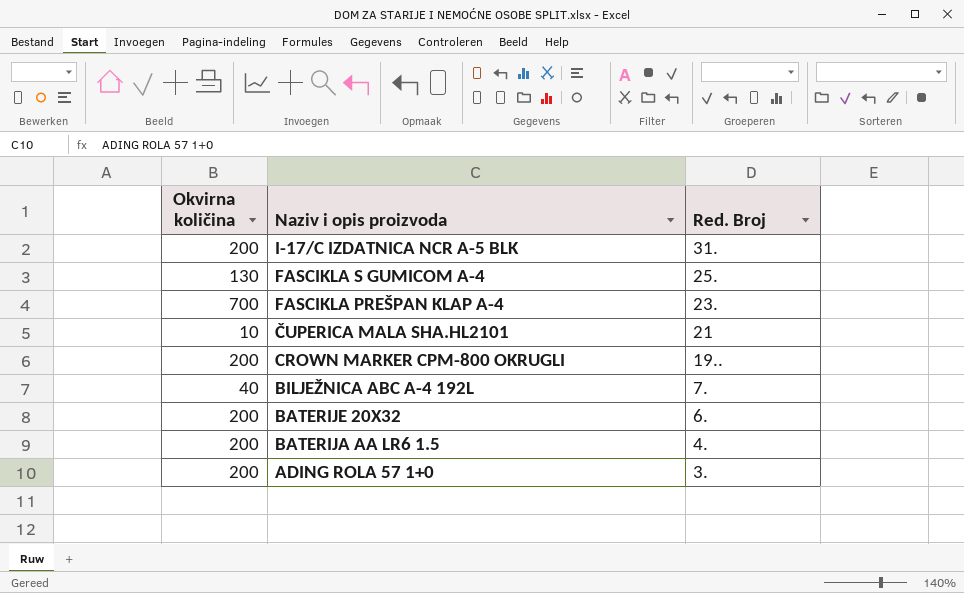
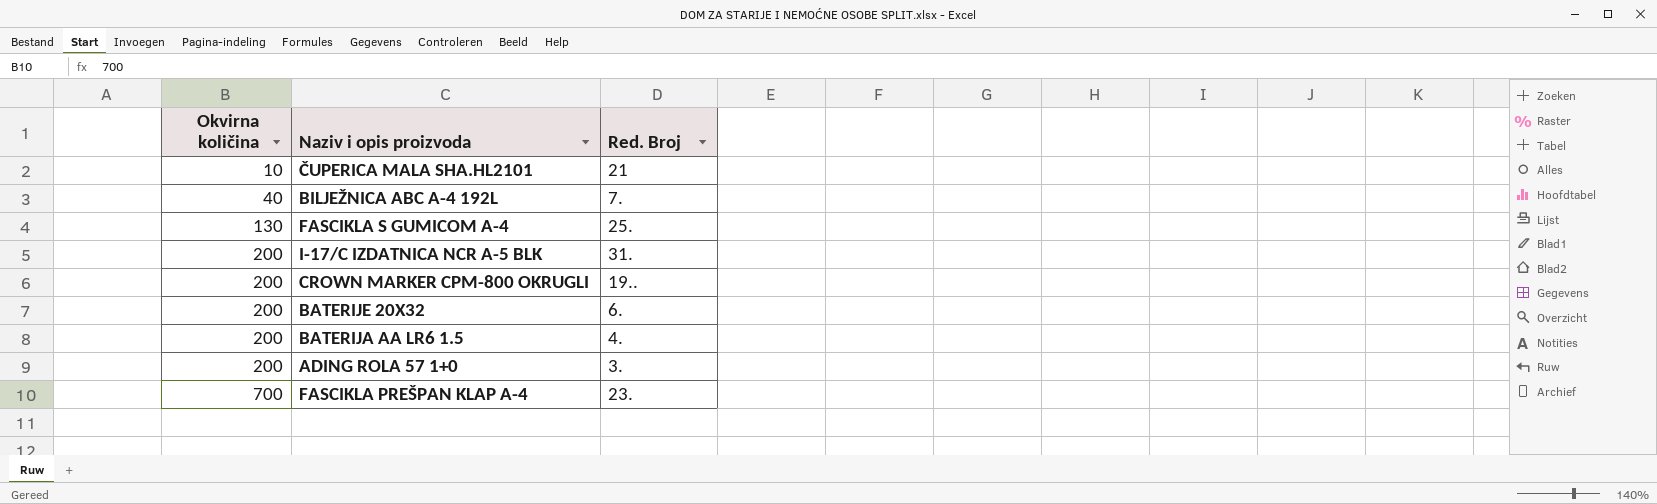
row order: Naziv i opis proizvoda descending -> Okvirna količina ascending

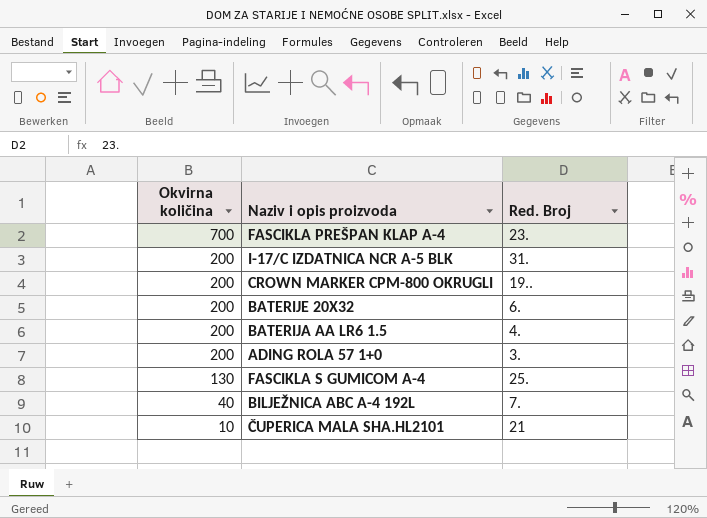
row order: Okvirna količina ascending -> Okvirna količina descending

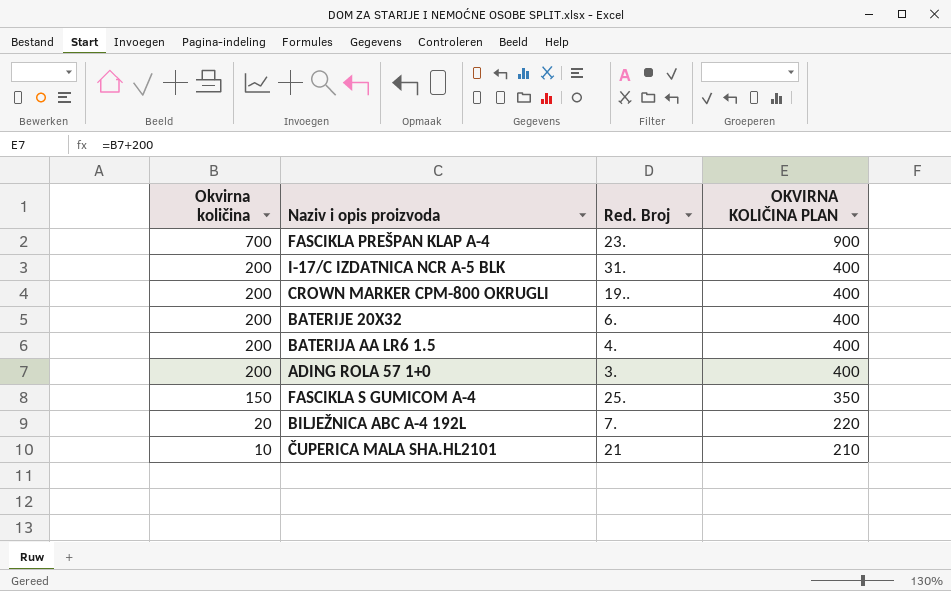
column OKVIRNA KOLIČINA PLAN | formula: none -> [Okvirna količina] + 200
FASCIKLA S GUMICOM A-4 | Okvirna količina: 130 -> 150
BILJEŽNICA ABC A-4 192L | Okvirna količina: 40 -> 20

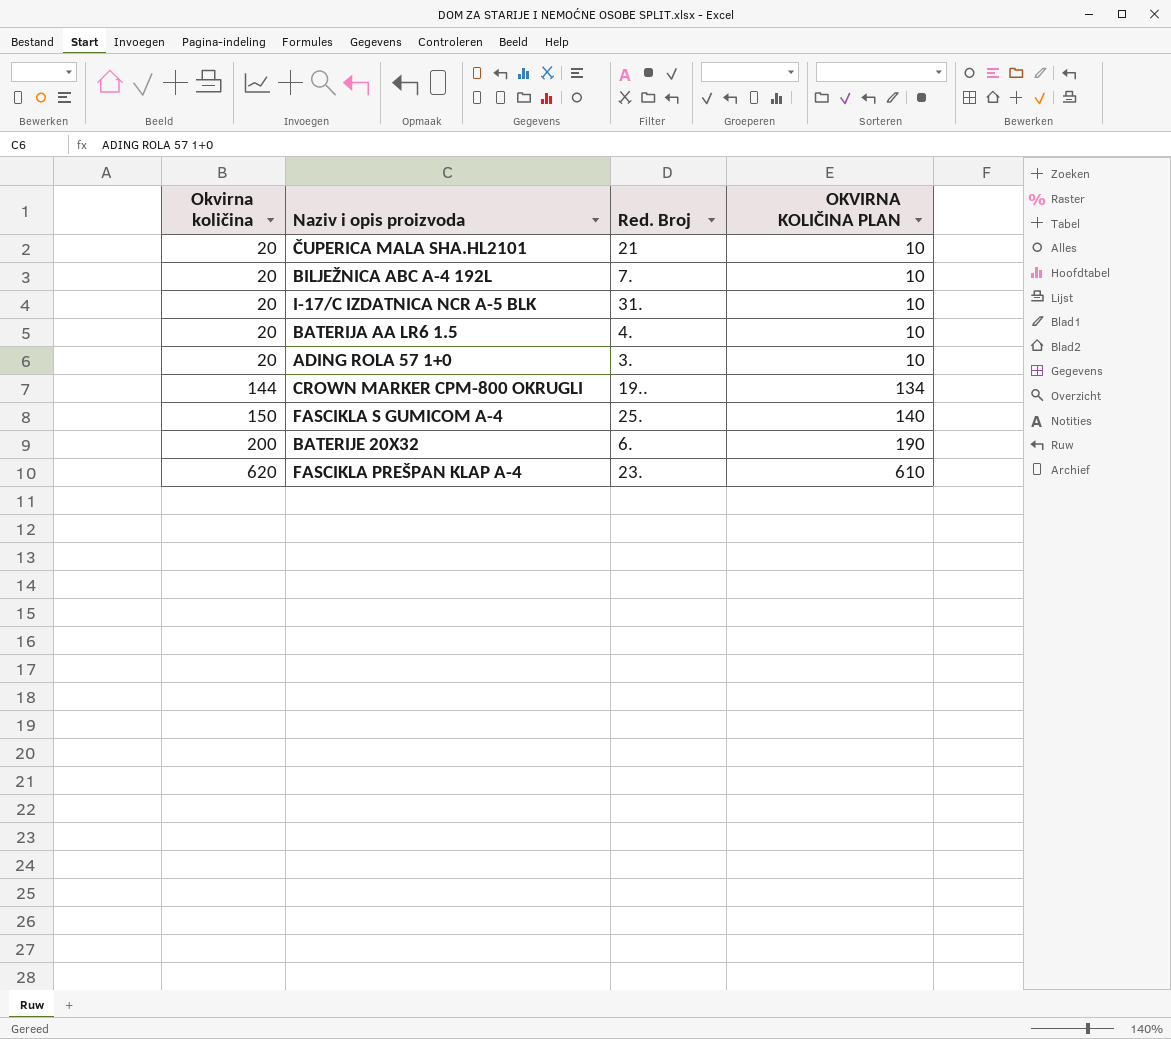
row order: Okvirna količina descending -> Okvirna količina ascending
column OKVIRNA KOLIČINA PLAN | formula: [Okvirna količina] + 200 -> [Okvirna količina] - 10
ČUPERICA MALA SHA.HL2101 | Okvirna količina: 10 -> 20
I-17/C IZDATNICA NCR A-5 BLK | Okvirna količina: 200 -> 20
BATERIJA AA LR6 1.5 | Okvirna količina: 200 -> 20
ADING ROLA 57 1+0 | Okvirna količina: 200 -> 20
CROWN MARKER CPM-800 OKRUGLI | Okvirna količina: 200 -> 144
FASCIKLA PREŠPAN KLAP A-4 | Okvirna količina: 700 -> 620

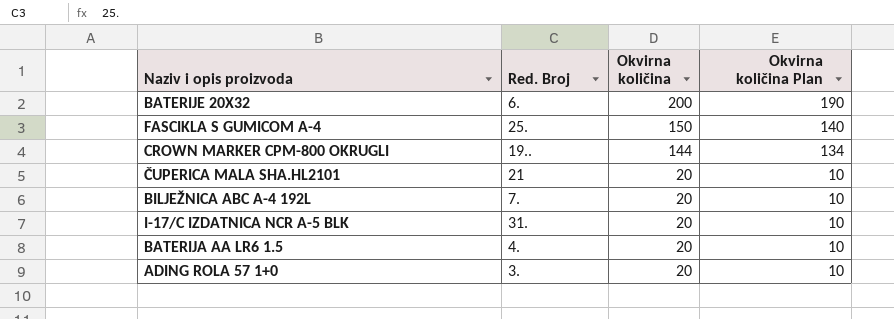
row order: Okvirna količina ascending -> Okvirna količina descending
column Okvirna količina | position: 1 -> 3
column name: OKVIRNA KOLIČINA PLAN -> Okvirna količina Plan
row FASCIKLA PREŠPAN KLAP A-4: 620 | 23. | 610 -> none

